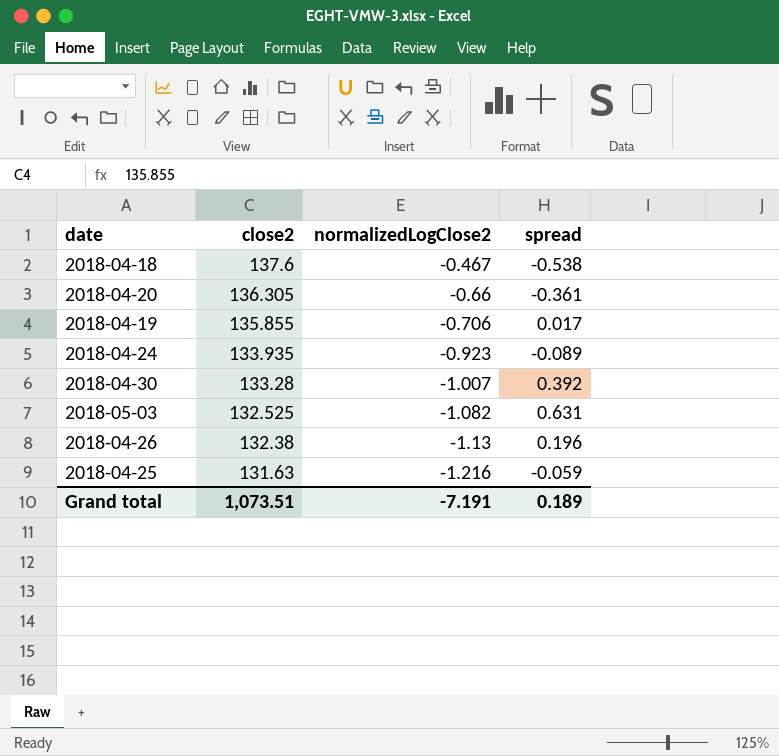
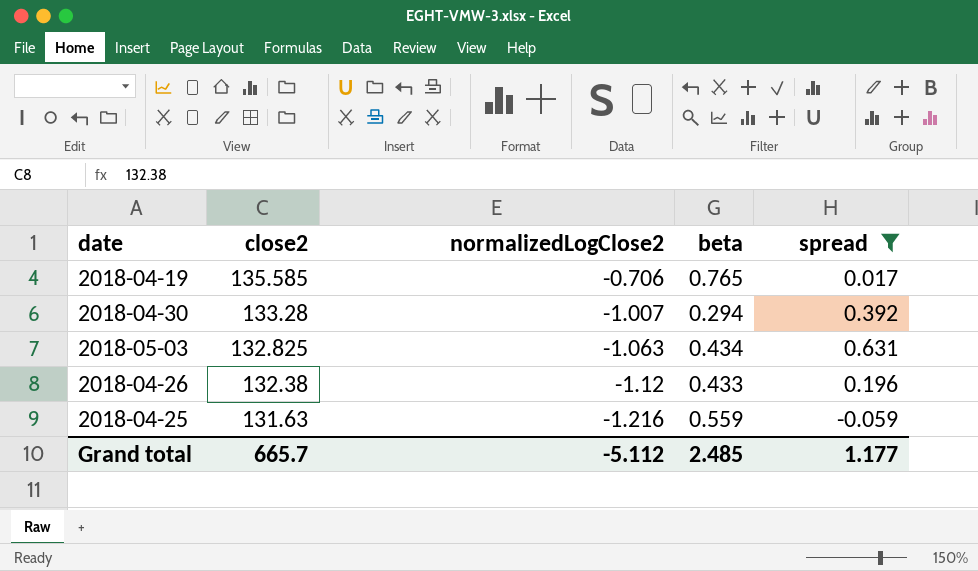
filter: none -> spread >= -0.059
column beta | position: none -> 4
2018-04-19 | close2: 135.855 -> 135.585
2018-05-03 | close2: 132.525 -> 132.825
2018-05-03 | normalizedLogClose2: -1.082 -> -1.063
2018-04-26 | normalizedLogClose2: -1.13 -> -1.12
Grand total | close2: 1,073.51 -> 665.7
Grand total | normalizedLogClose2: -7.191 -> -5.112
Grand total | spread: 0.189 -> 1.177

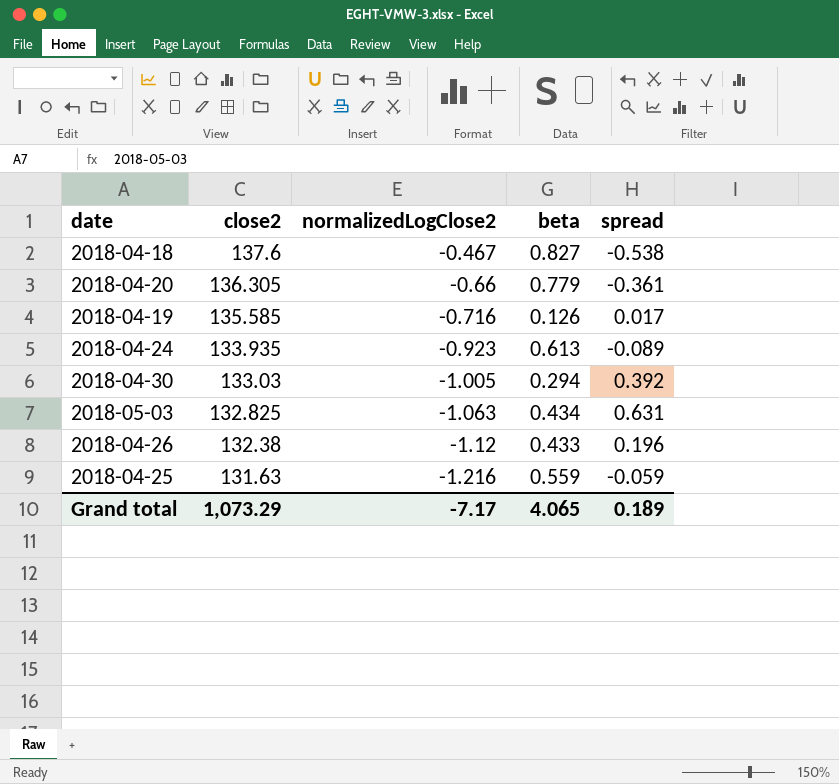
filter: spread >= -0.059 -> none
2018-04-19 | normalizedLogClose2: -0.706 -> -0.716
2018-04-19 | beta: 0.765 -> 0.126
2018-04-30 | close2: 133.28 -> 133.03
2018-04-30 | normalizedLogClose2: -1.007 -> -1.005
Grand total | close2: 665.7 -> 1,073.29
Grand total | normalizedLogClose2: -5.112 -> -7.17
Grand total | beta: 2.485 -> 4.065
Grand total | spread: 1.177 -> 0.189

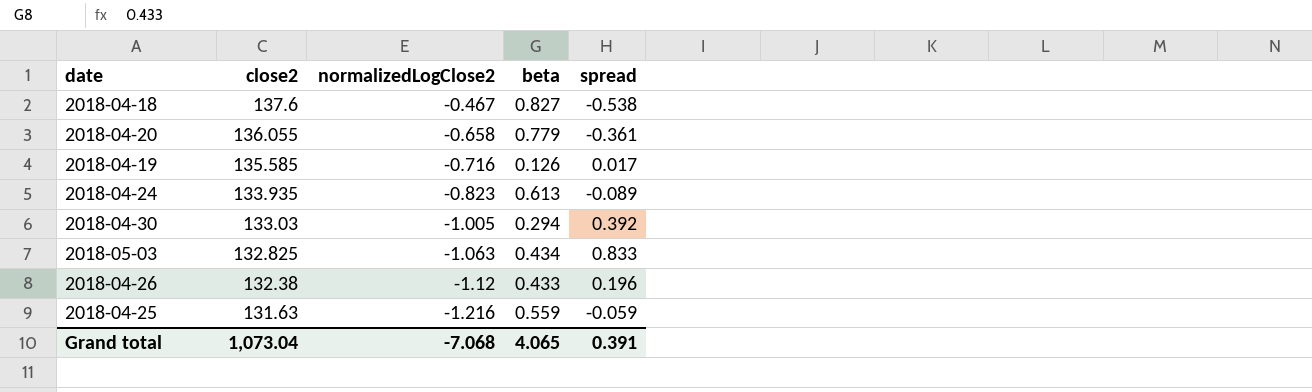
2018-04-20 | close2: 136.305 -> 136.055
2018-04-20 | normalizedLogClose2: -0.66 -> -0.658
2018-04-24 | normalizedLogClose2: -0.923 -> -0.823
2018-05-03 | spread: 0.631 -> 0.833
Grand total | close2: 1,073.29 -> 1,073.04
Grand total | normalizedLogClose2: -7.17 -> -7.068
Grand total | spread: 0.189 -> 0.391

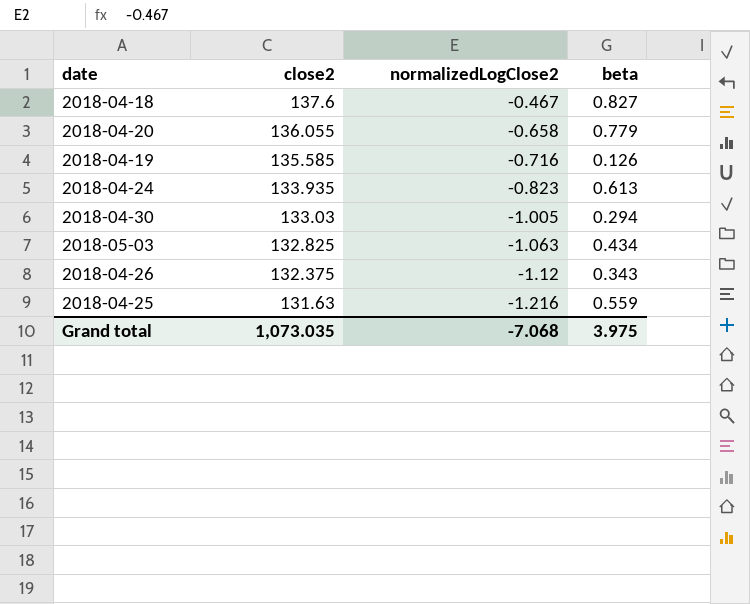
column spread | position: 5 -> none
2018-04-26 | close2: 132.38 -> 132.375
2018-04-26 | beta: 0.433 -> 0.343
Grand total | close2: 1,073.04 -> 1,073.035
Grand total | beta: 4.065 -> 3.975

